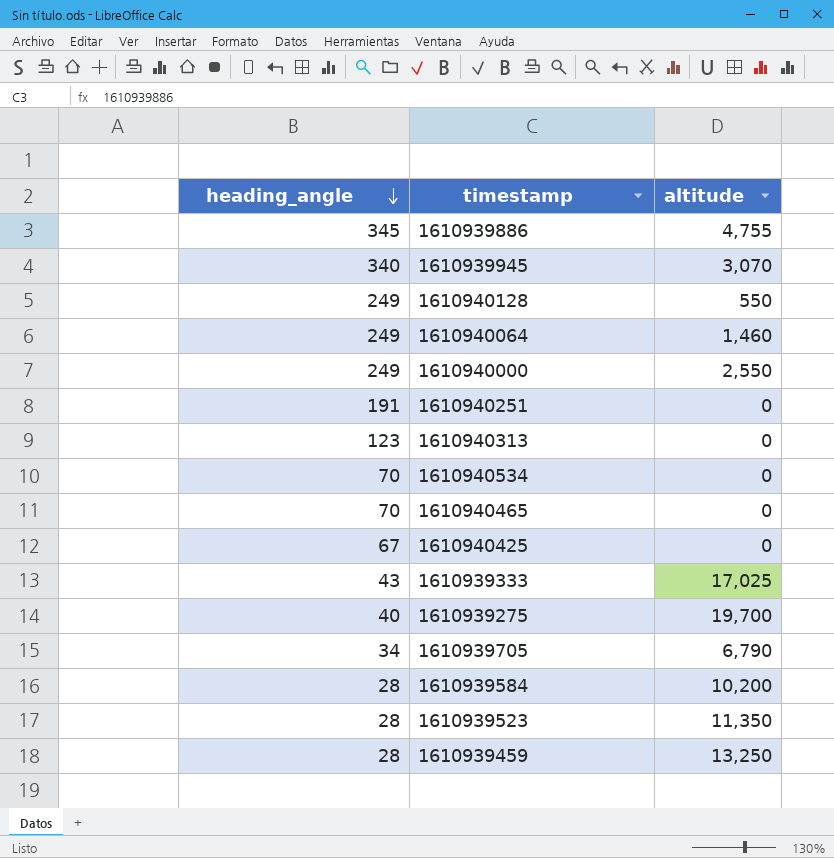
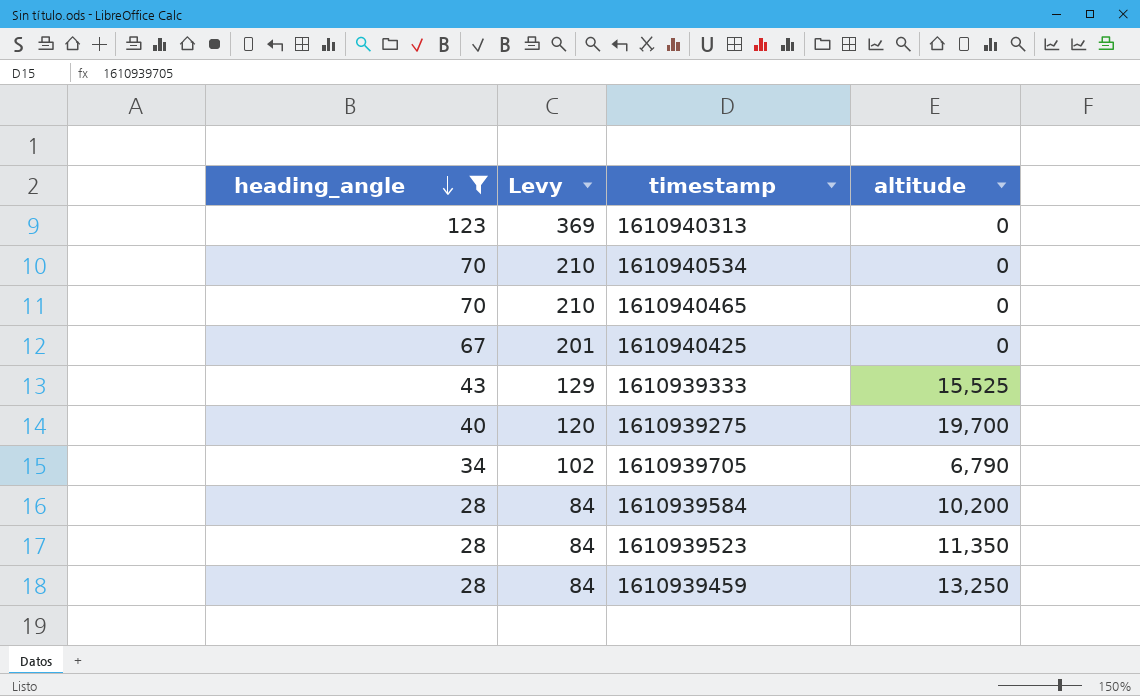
filter: none -> heading_angle <= 123
column Levy | formula: none -> [heading_angle] * 3
1610939333 | altitude: 17,025 -> 15,525

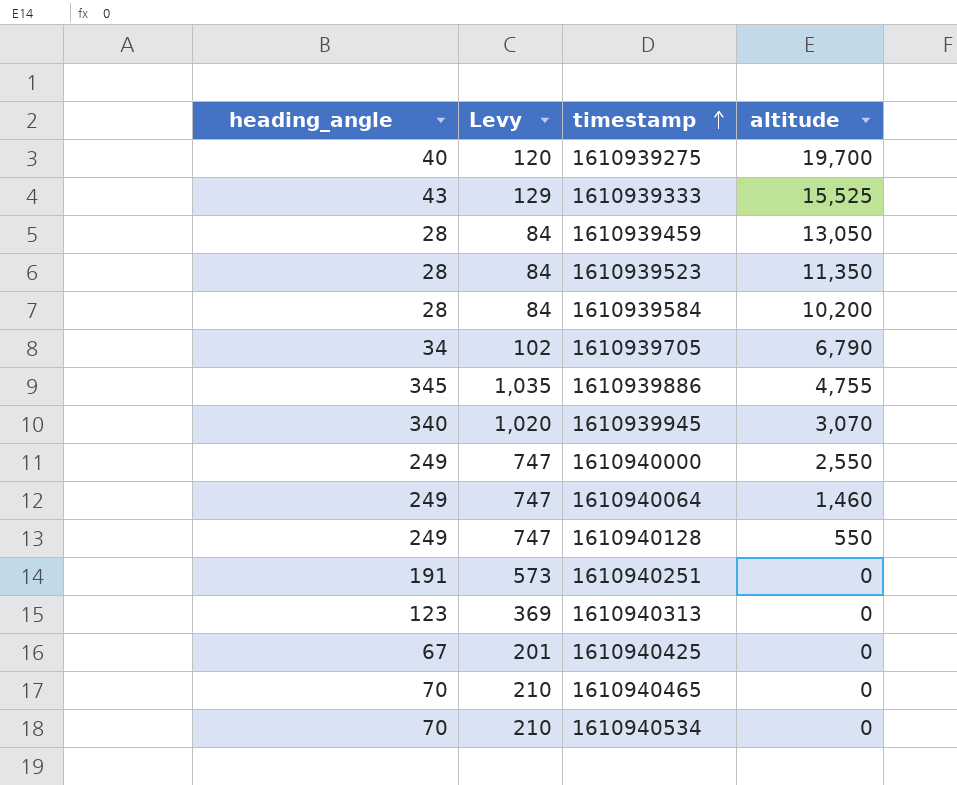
filter: heading_angle <= 123 -> none
row order: heading_angle descending -> timestamp ascending
1610939459 | altitude: 13,250 -> 13,050

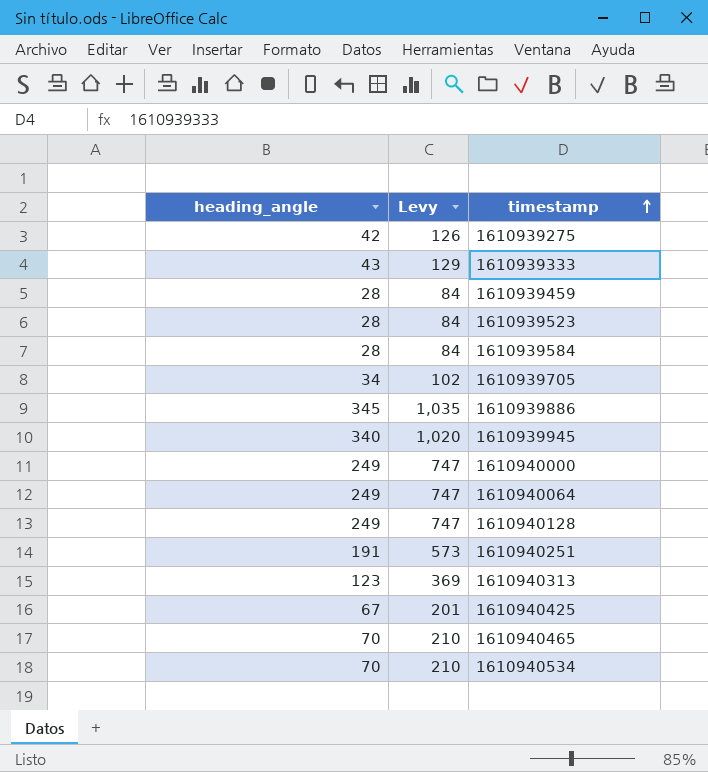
column altitude | position: 4 -> none
1610939275 | heading_angle: 40 -> 42
1610939275 | Levy: 120 -> 126

